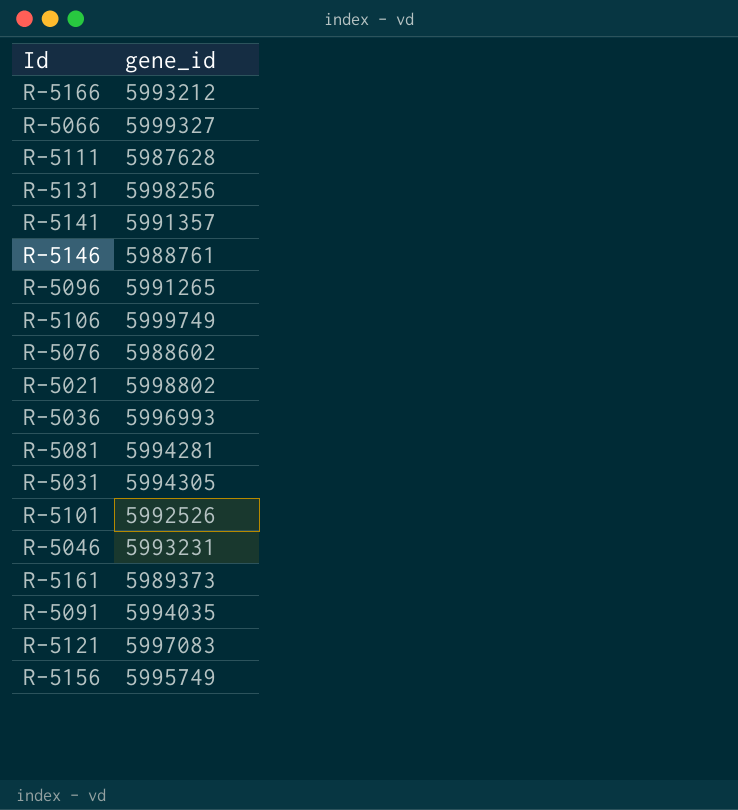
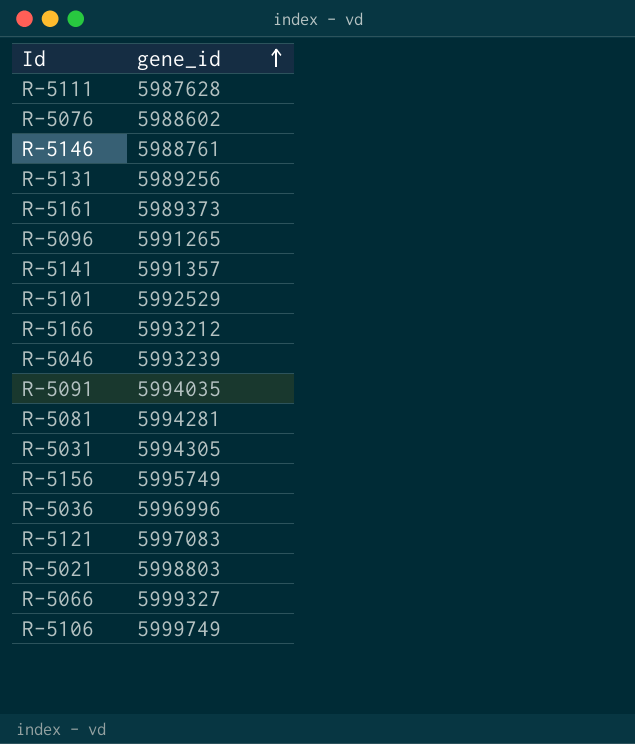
row order: none -> gene_id ascending
R-5131 | gene_id: 5998256 -> 5989256
R-5101 | gene_id: 5992526 -> 5992529
R-5046 | gene_id: 5993231 -> 5993239
R-5036 | gene_id: 5996993 -> 5996996
R-5021 | gene_id: 5998802 -> 5998803

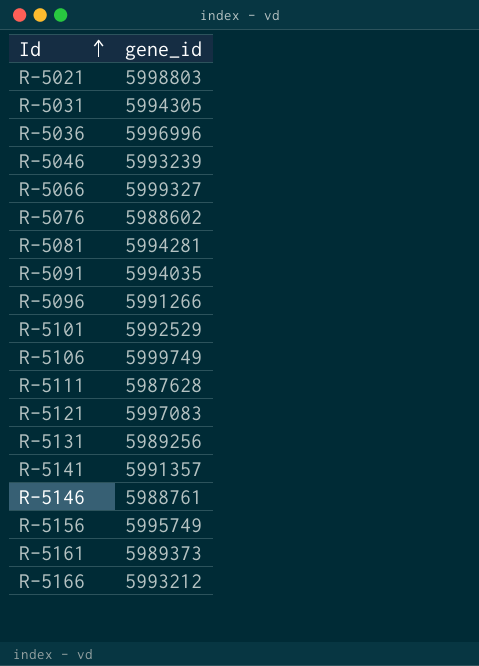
row order: gene_id ascending -> Id ascending
R-5096 | gene_id: 5991265 -> 5991266

